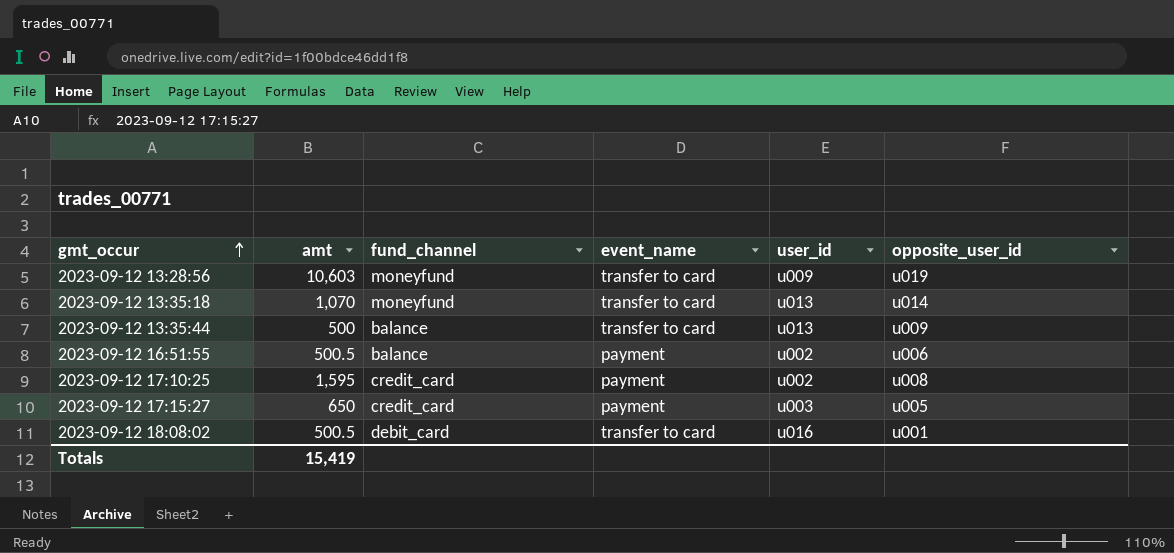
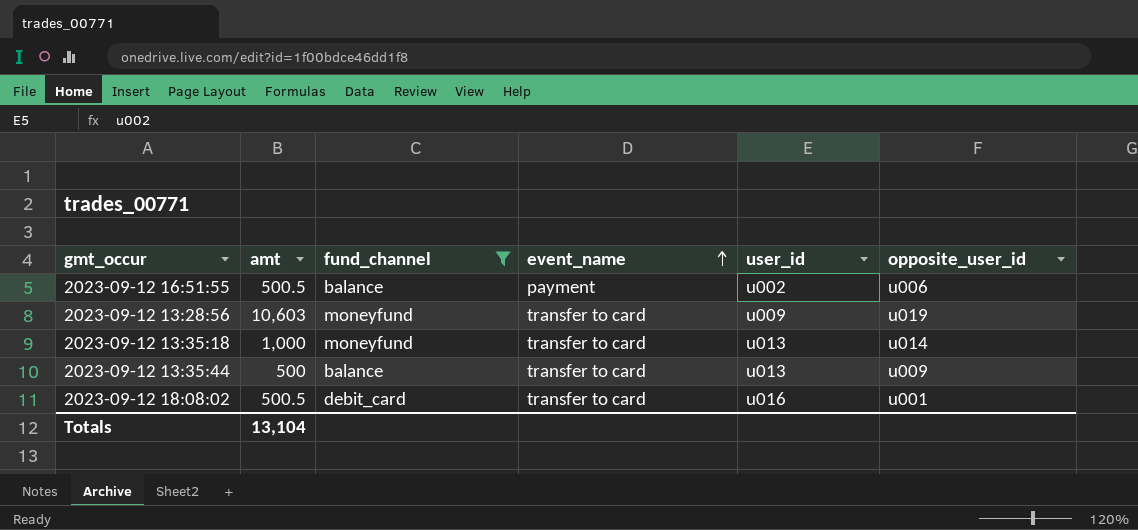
filter: none -> fund_channel != credit_card
row order: gmt_occur ascending -> event_name ascending
2023-09-12 13:35:18 | amt: 1,070 -> 1,000
Totals | amt: 15,419 -> 13,104

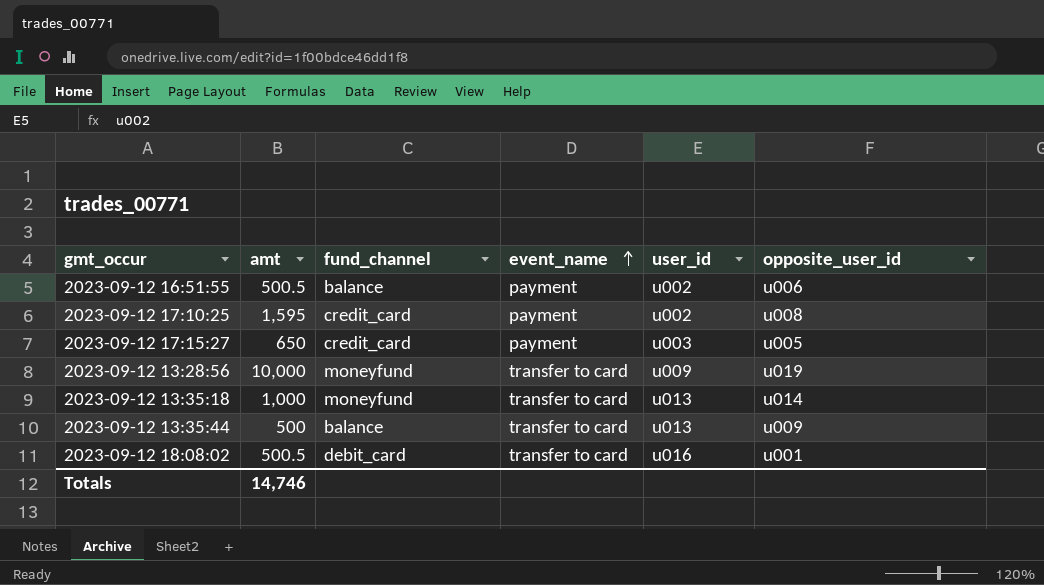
filter: fund_channel != credit_card -> none
2023-09-12 13:28:56 | amt: 10,603 -> 10,000
Totals | amt: 13,104 -> 14,746

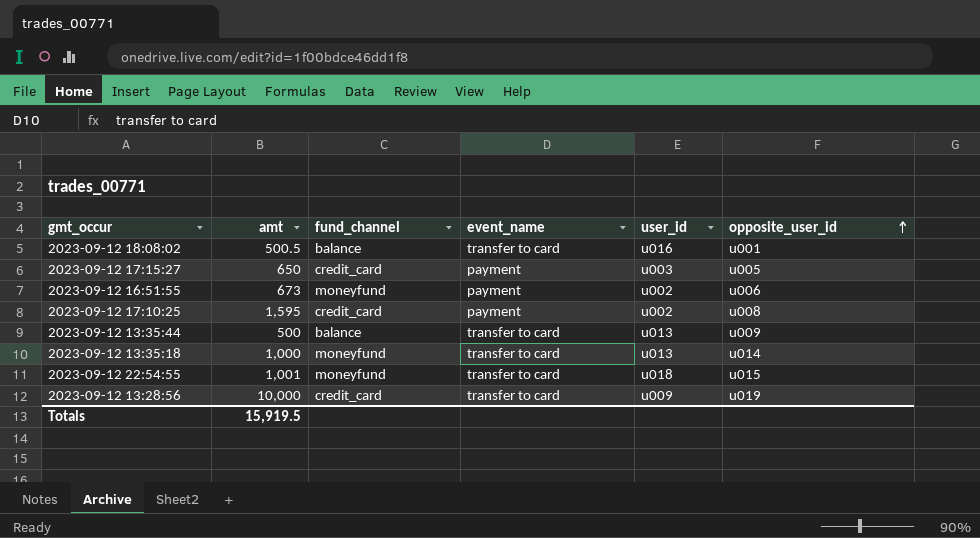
row order: event_name ascending -> opposite_user_id ascending
2023-09-12 18:08:02 | fund_channel: debit_card -> balance
2023-09-12 16:51:55 | amt: 500.5 -> 673
2023-09-12 16:51:55 | fund_channel: balance -> moneyfund
row 2023-09-12 22:54:55: none -> 1,001 | moneyfund | transfer to card | u018 | u015
2023-09-12 13:28:56 | fund_channel: moneyfund -> credit_card
Totals | amt: 14,746 -> 15,919.5

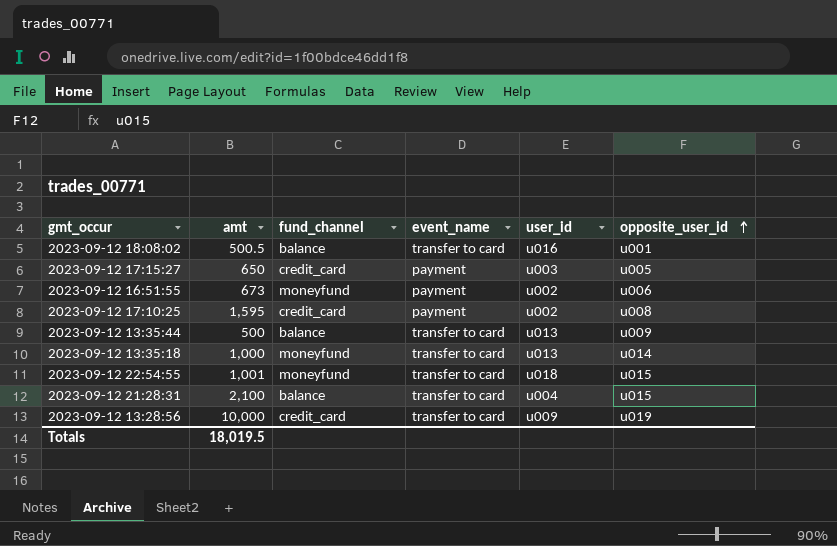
row 2023-09-12 21:28:31: none -> 2,100 | balance | transfer to card | u004 | u015
Totals | amt: 15,919.5 -> 18,019.5

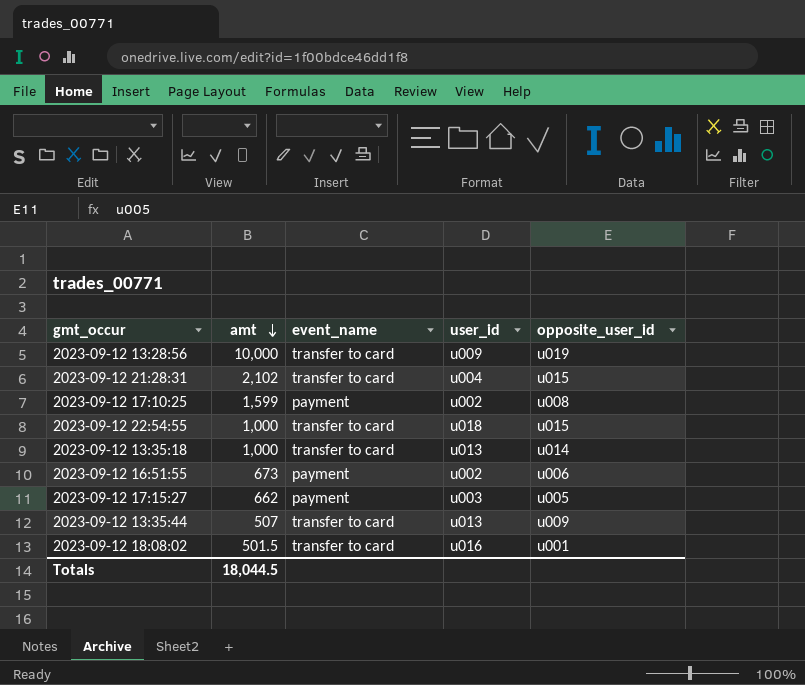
row order: opposite_user_id ascending -> amt descending
column fund_channel | position: 3 -> none
2023-09-12 21:28:31 | amt: 2,100 -> 2,102
2023-09-12 17:10:25 | amt: 1,595 -> 1,599
2023-09-12 22:54:55 | amt: 1,001 -> 1,000
2023-09-12 17:15:27 | amt: 650 -> 662
2023-09-12 13:35:44 | amt: 500 -> 507
2023-09-12 18:08:02 | amt: 500.5 -> 501.5
Totals | amt: 18,019.5 -> 18,044.5

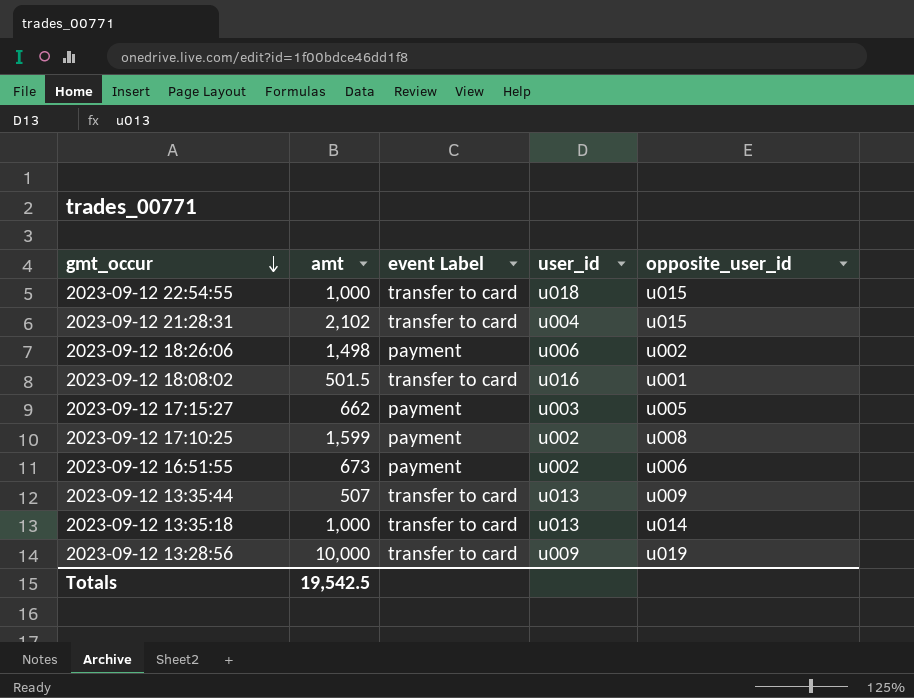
row order: amt descending -> gmt_occur descending
column name: event_name -> event Label
row 2023-09-12 18:26:06: none -> 1,498 | payment | u006 | u002
Totals | amt: 18,044.5 -> 19,542.5

